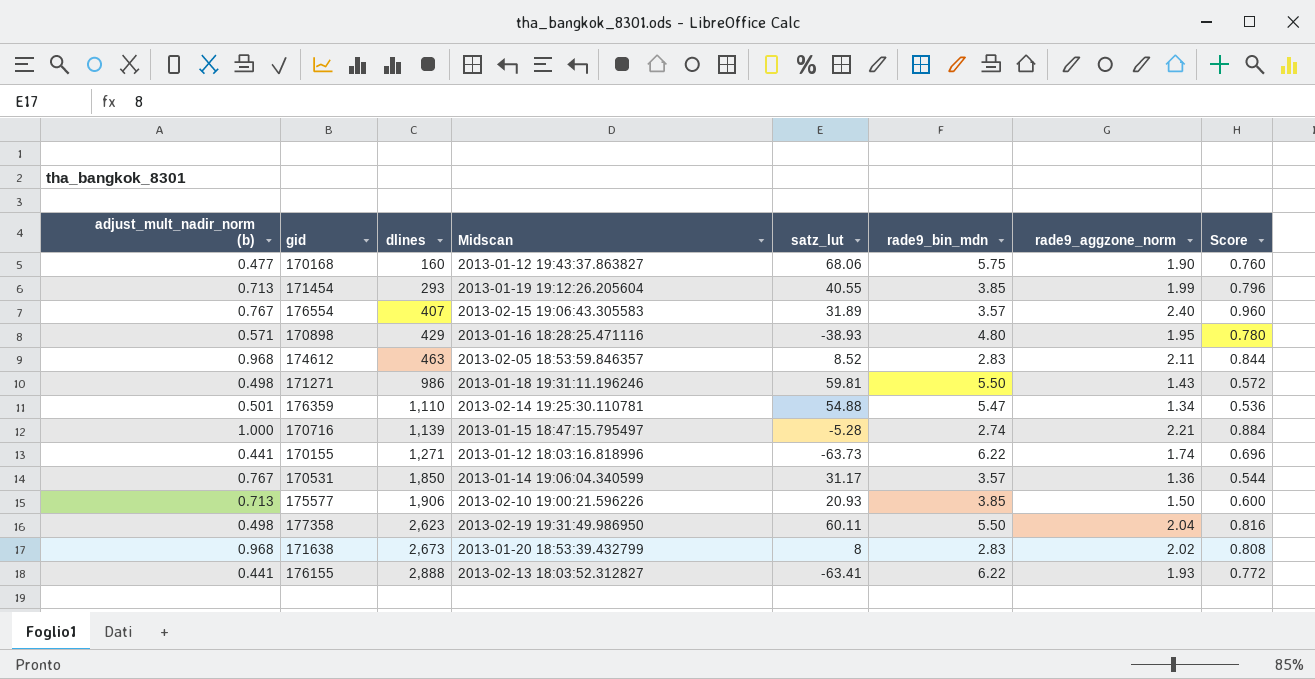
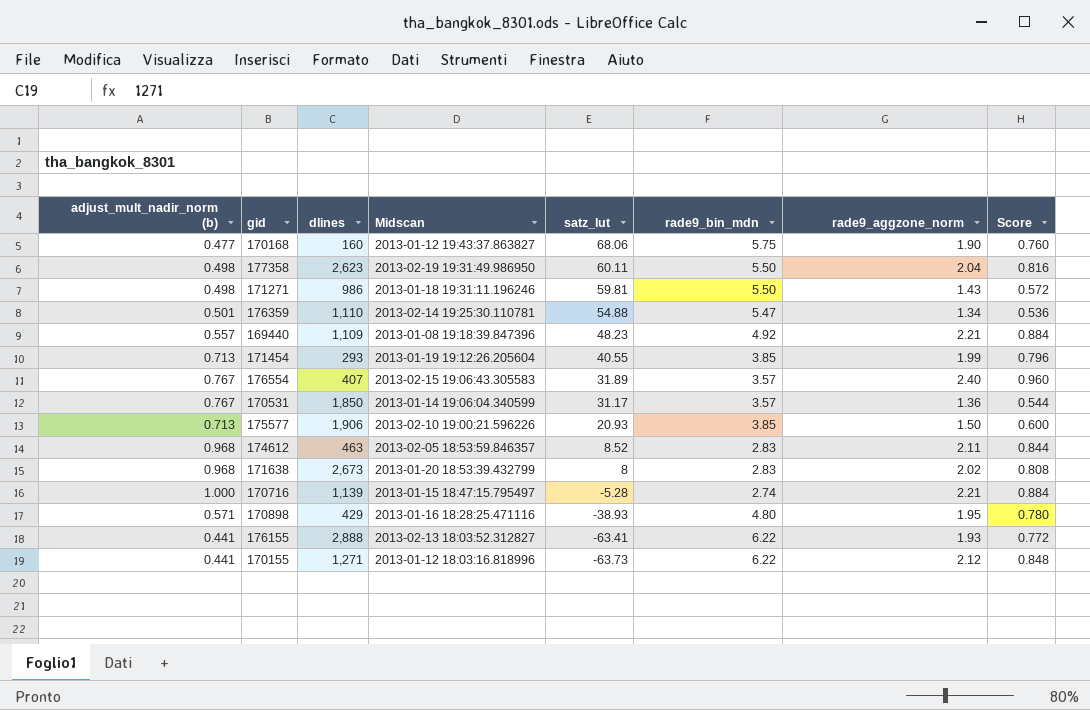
row order: dlines ascending -> satz_lut descending
row 169440: none -> 0.557 | 1,109 | 2013-01-08 19:18:39.847396 | 48.23 | 4.92 | 2.21 | 0.884
170155 | rade9_aggzone_norm: 1.74 -> 2.12
170155 | Score: 0.696 -> 0.848

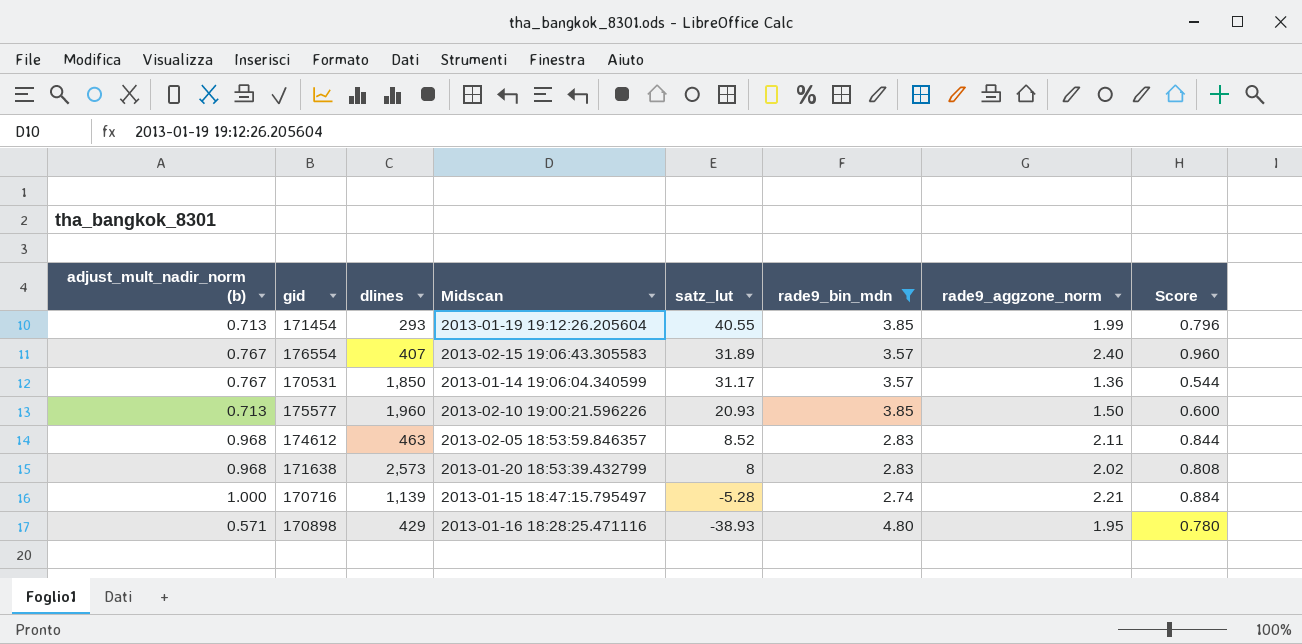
filter: none -> rade9_bin_mdn <= 4.80
175577 | dlines: 1,906 -> 1,960
171638 | dlines: 2,673 -> 2,573

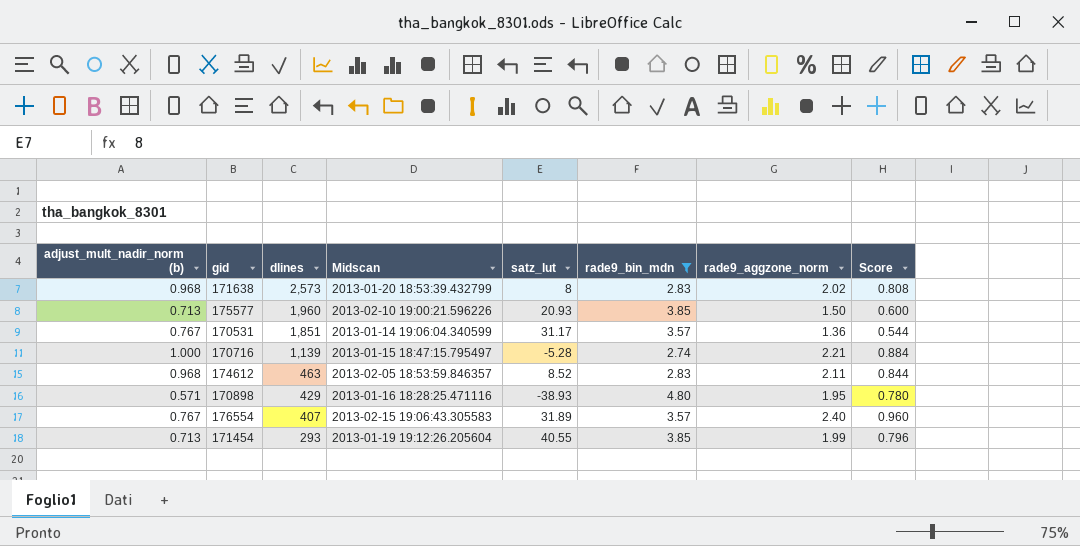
row order: satz_lut descending -> dlines descending
170531 | dlines: 1,850 -> 1,851

